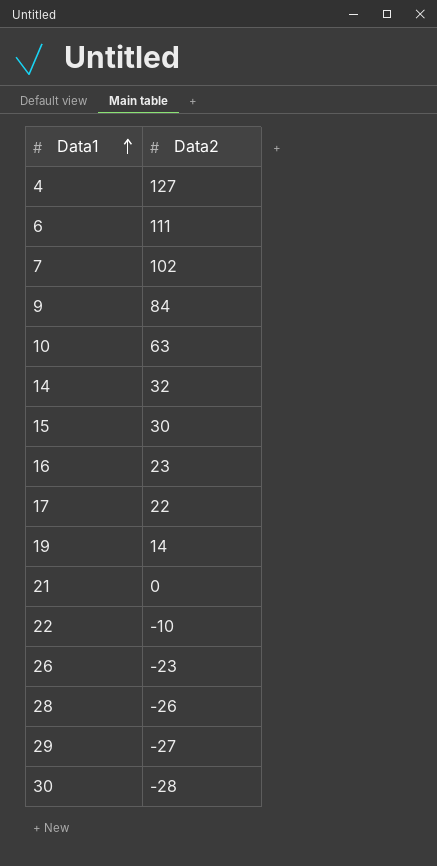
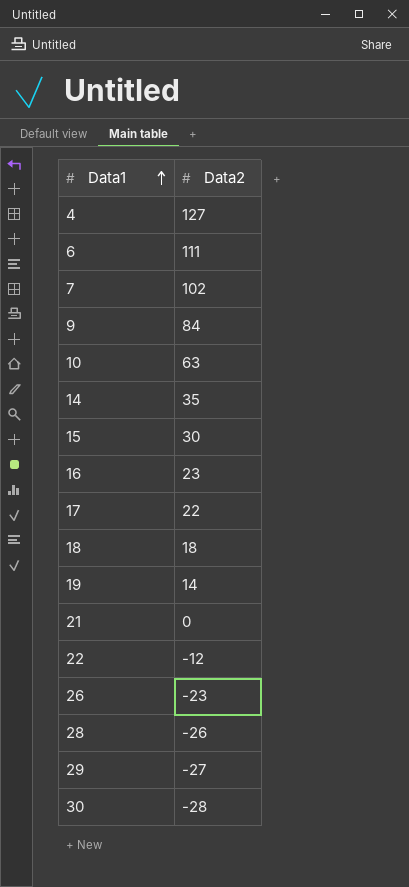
14 | Data2: 32 -> 35
row 18: none -> 18
22 | Data2: -10 -> -12

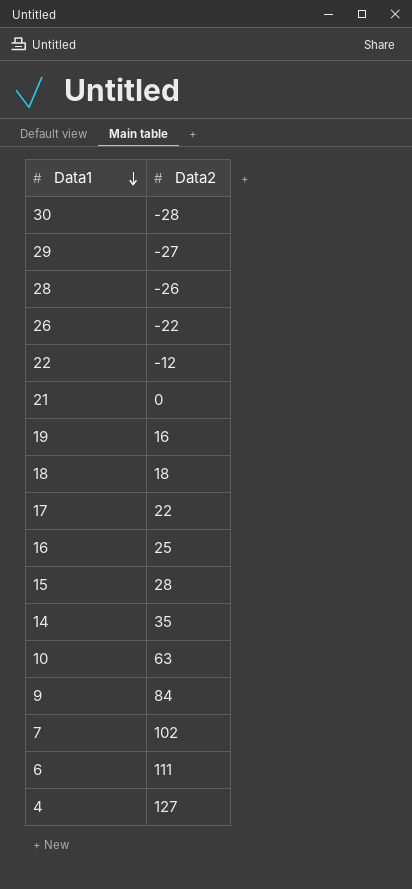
row order: Data1 ascending -> Data1 descending
26 | Data2: -23 -> -22
19 | Data2: 14 -> 16
16 | Data2: 23 -> 25
15 | Data2: 30 -> 28

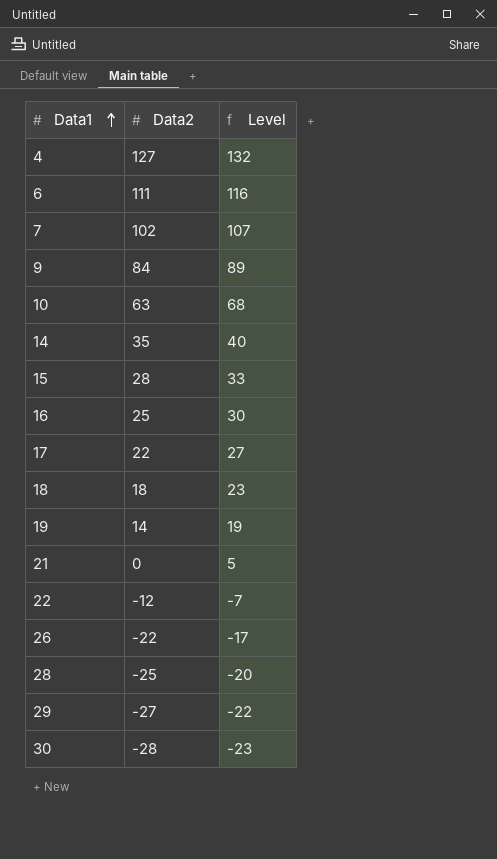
row order: Data1 descending -> Data1 ascending
column Level | formula: none -> [Data2] + 5
19 | Data2: 16 -> 14
28 | Data2: -26 -> -25

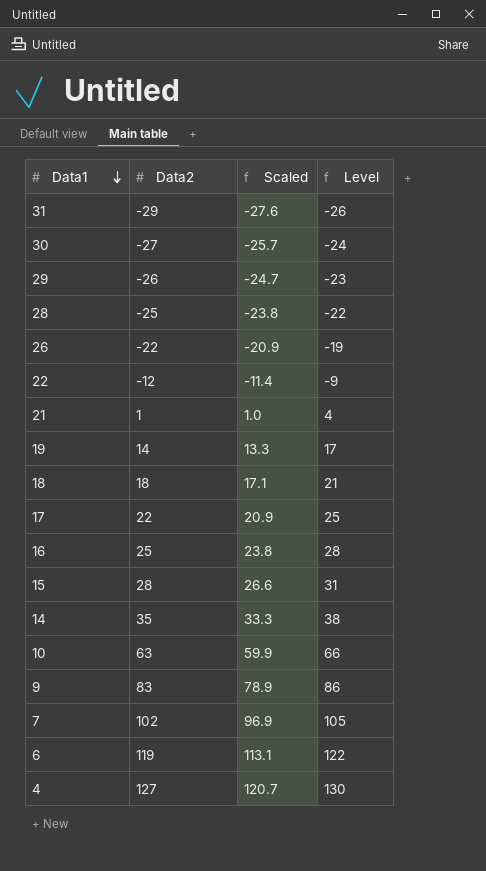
row order: Data1 ascending -> Data1 descending
column Scaled | formula: none -> [Data2] * 0.95
column Level | formula: [Data2] + 5 -> [Data2] + 3
row 31: none -> -29 | -27.6 | -26
30 | Data2: -28 -> -27
29 | Data2: -27 -> -26
21 | Data2: 0 -> 1
9 | Data2: 84 -> 83
6 | Data2: 111 -> 119

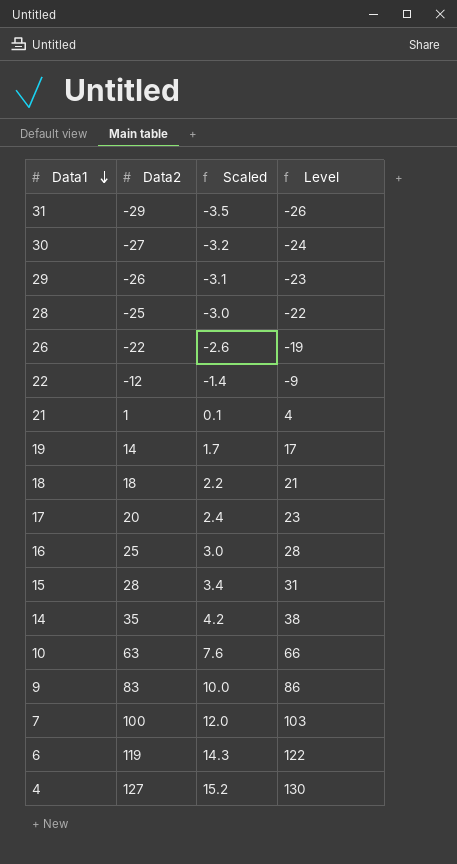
column Scaled | formula: [Data2] * 0.95 -> [Data2] * 0.12
17 | Data2: 22 -> 20
17 | Level: 25 -> 23
7 | Data2: 102 -> 100
7 | Level: 105 -> 103

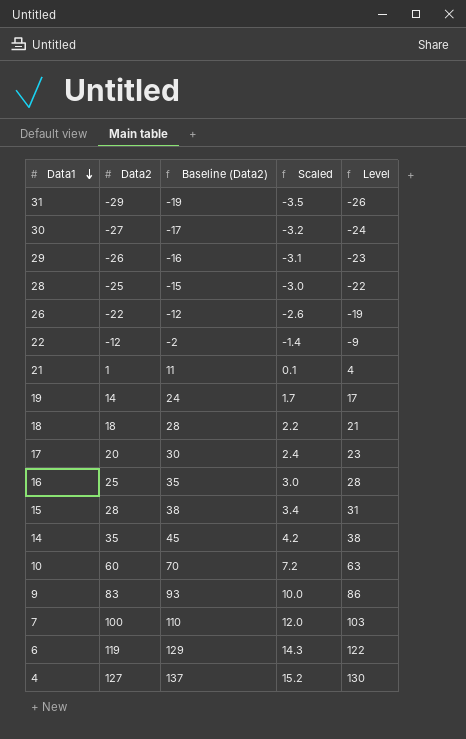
column Baseline (Data2) | formula: none -> [Data2] + 10
10 | Data2: 63 -> 60
10 | Scaled: 7.6 -> 7.2
10 | Level: 66 -> 63

